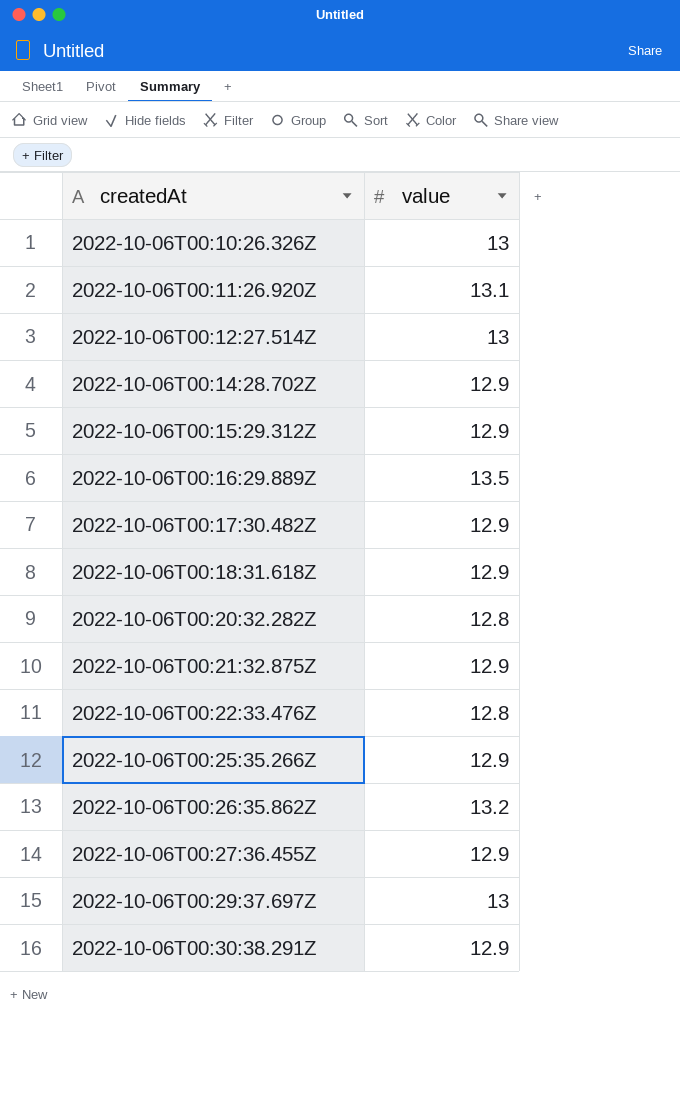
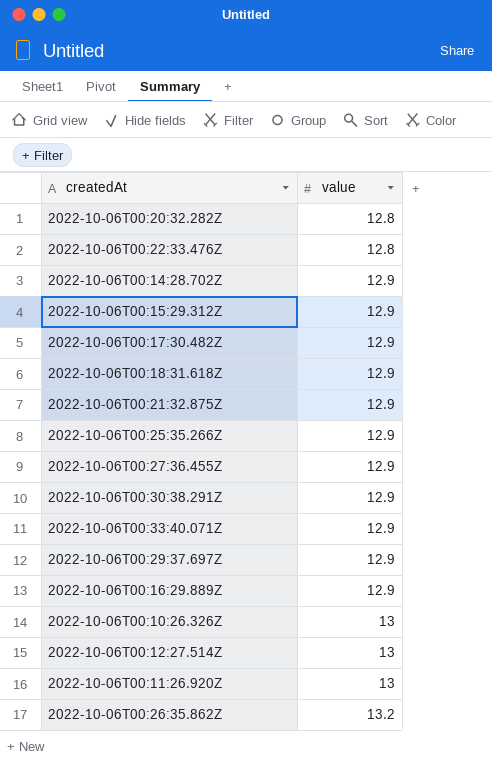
row order: createdAt ascending -> value ascending
row 2022-10-06T00:33:40.071Z: none -> 12.9
2022-10-06T00:29:37.697Z | value: 13 -> 12.9
2022-10-06T00:16:29.889Z | value: 13.5 -> 12.9
2022-10-06T00:11:26.920Z | value: 13.1 -> 13

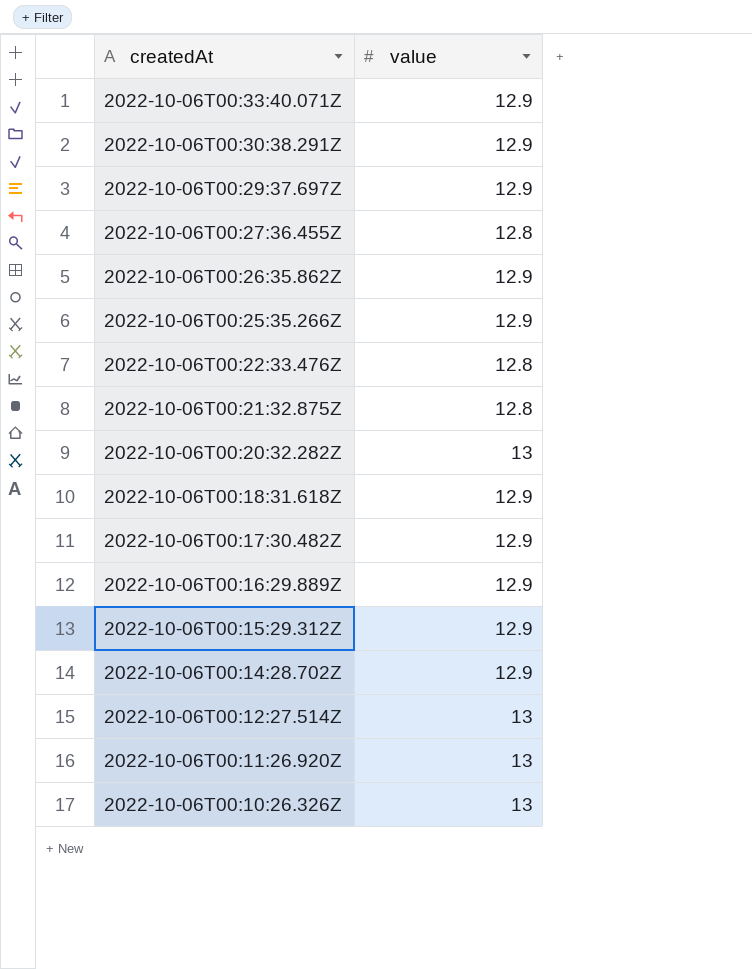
row order: value ascending -> createdAt descending
2022-10-06T00:27:36.455Z | value: 12.9 -> 12.8
2022-10-06T00:26:35.862Z | value: 13.2 -> 12.9
2022-10-06T00:21:32.875Z | value: 12.9 -> 12.8
2022-10-06T00:20:32.282Z | value: 12.8 -> 13

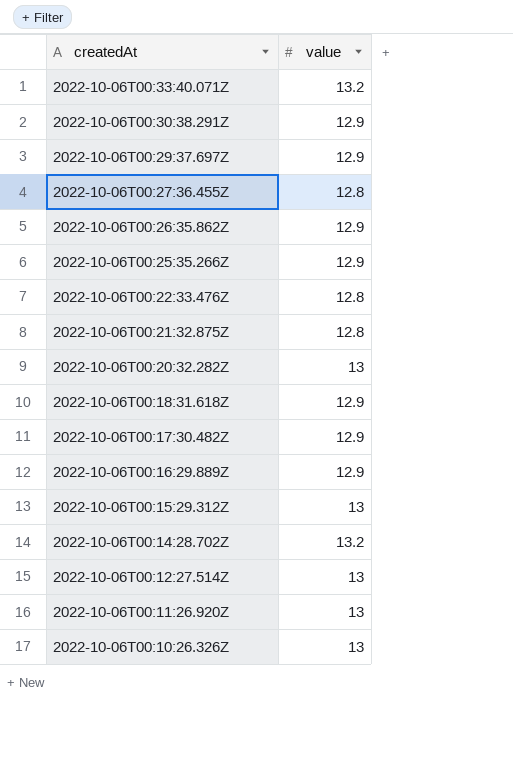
2022-10-06T00:33:40.071Z | value: 12.9 -> 13.2
2022-10-06T00:15:29.312Z | value: 12.9 -> 13
2022-10-06T00:14:28.702Z | value: 12.9 -> 13.2

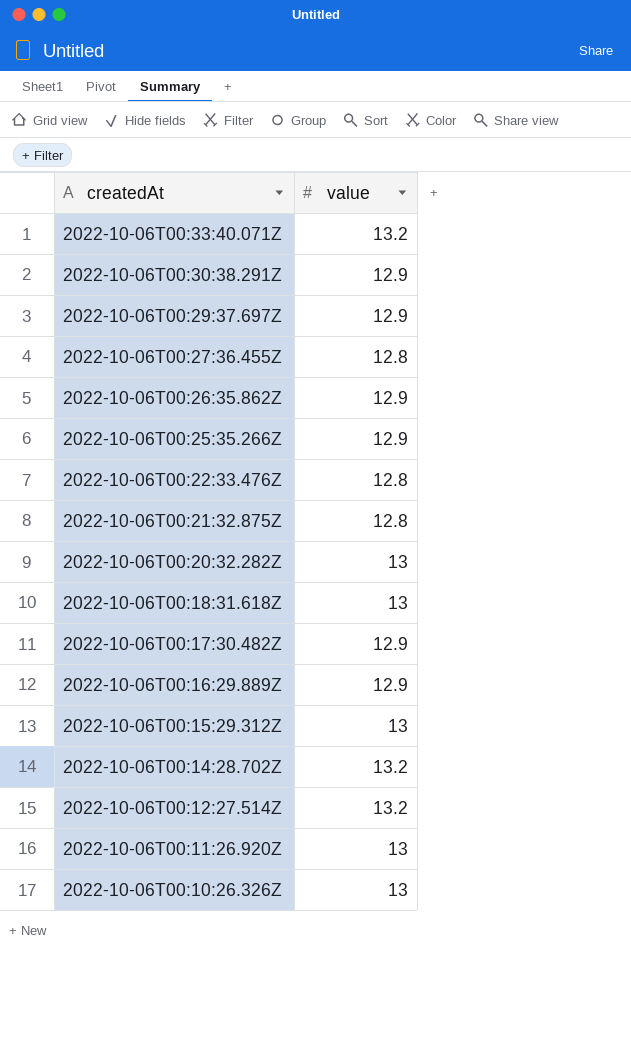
2022-10-06T00:18:31.618Z | value: 12.9 -> 13
2022-10-06T00:12:27.514Z | value: 13 -> 13.2

